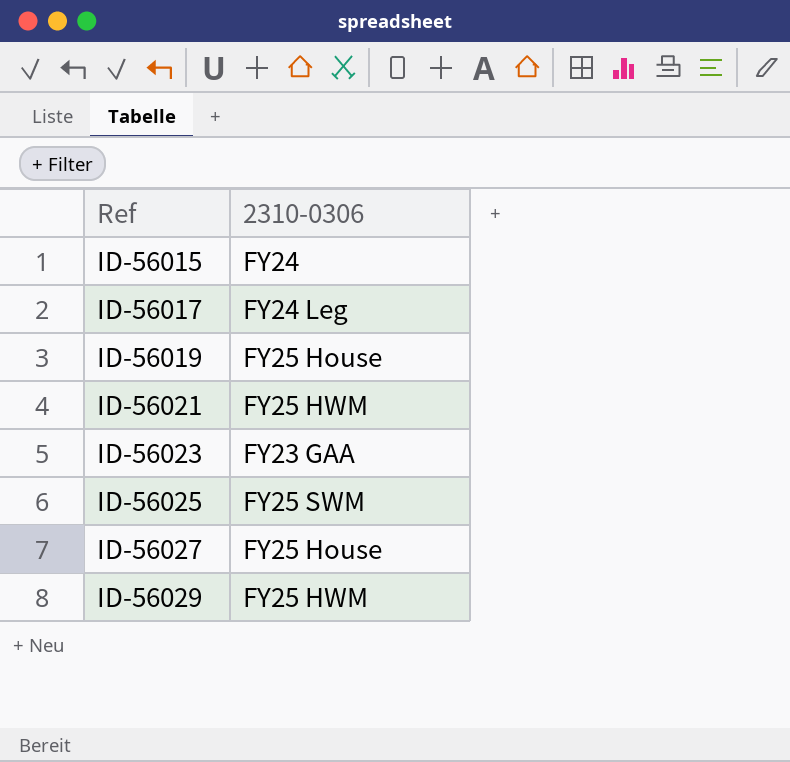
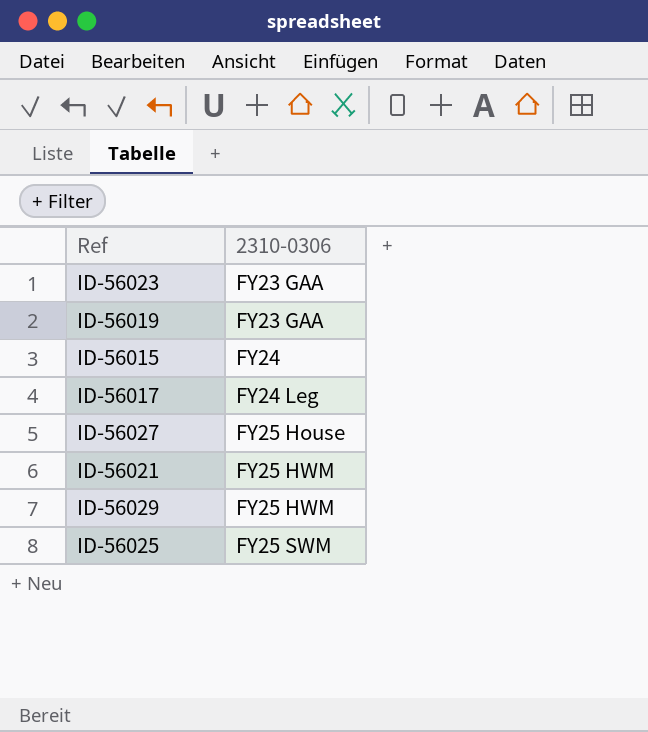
row order: Ref ascending -> 2310-0306 ascending
ID-56019 | 2310-0306: FY25 House -> FY23 GAA

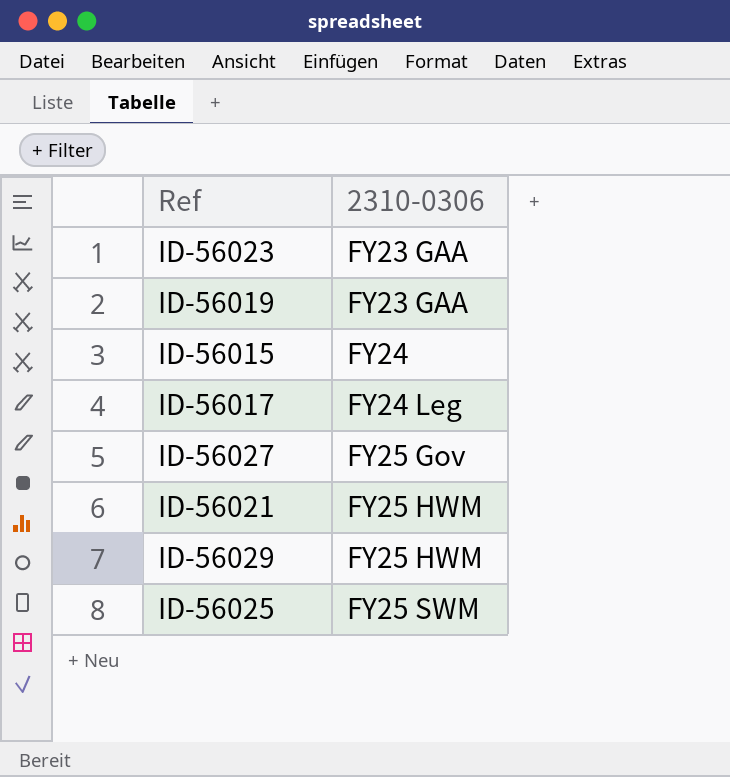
ID-56027 | 2310-0306: FY25 House -> FY25 Gov

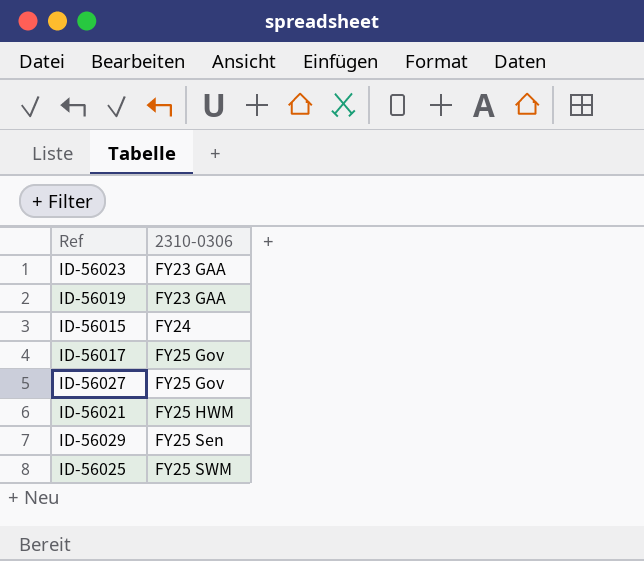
ID-56017 | 2310-0306: FY24 Leg -> FY25 Gov
ID-56029 | 2310-0306: FY25 HWM -> FY25 Sen

